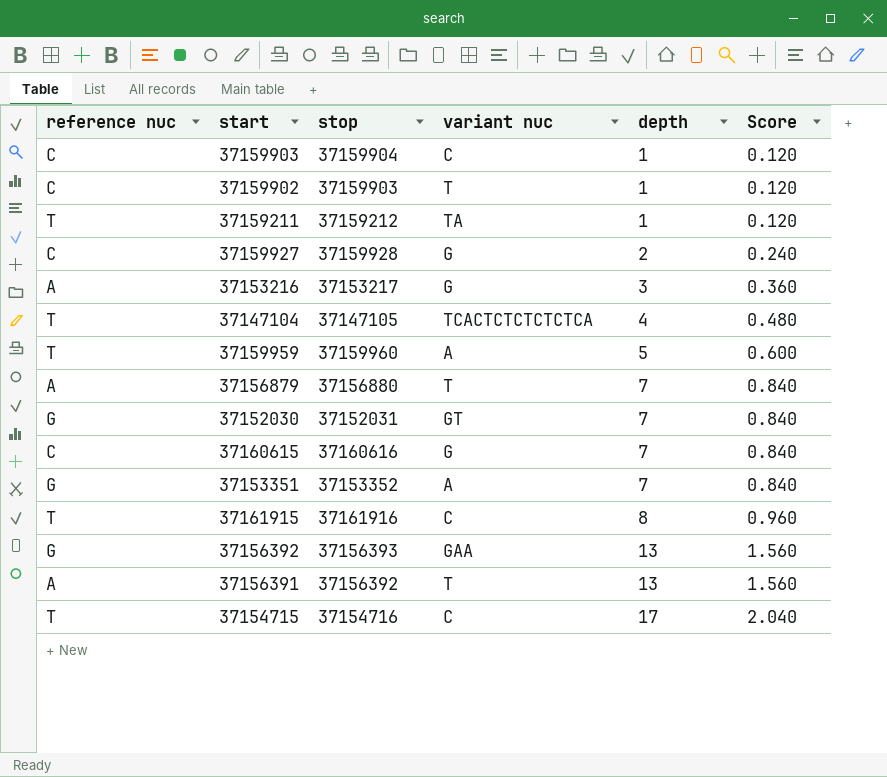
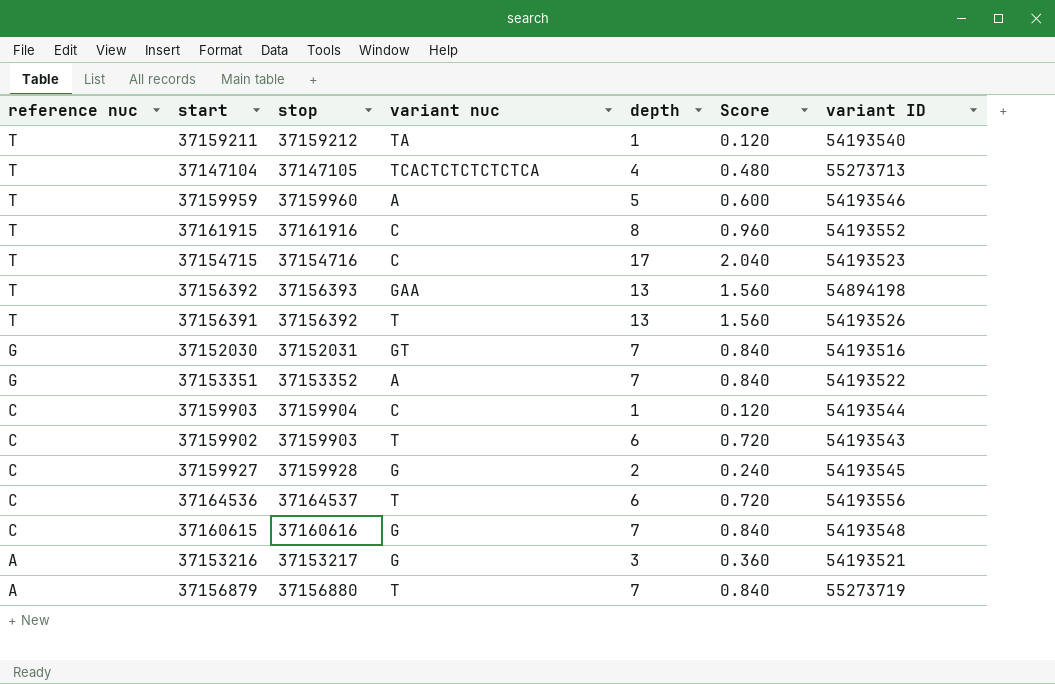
row order: depth ascending -> reference nuc descending
column variant ID | position: none -> 7
37156392 | reference nuc: G -> T
37156391 | reference nuc: A -> T
37159902 | depth: 1 -> 6
37159902 | Score: 0.120 -> 0.720
row 37164536: none -> C | 37164537 | T | 6 | 0.720 | 54193556

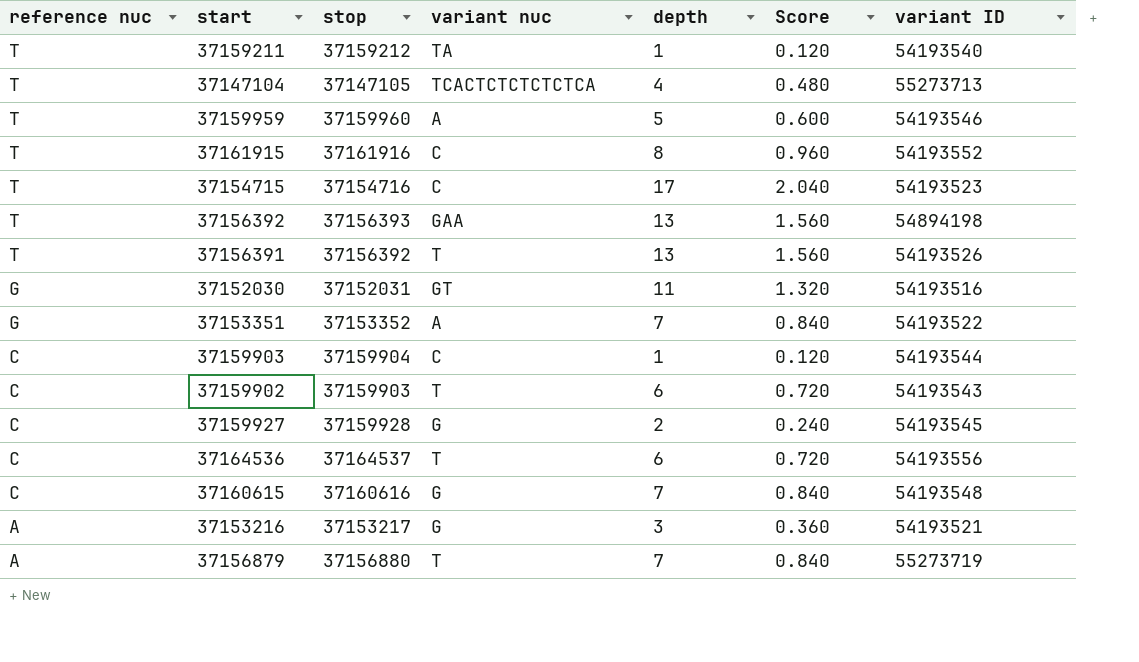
37152030 | depth: 7 -> 11
37152030 | Score: 0.840 -> 1.320

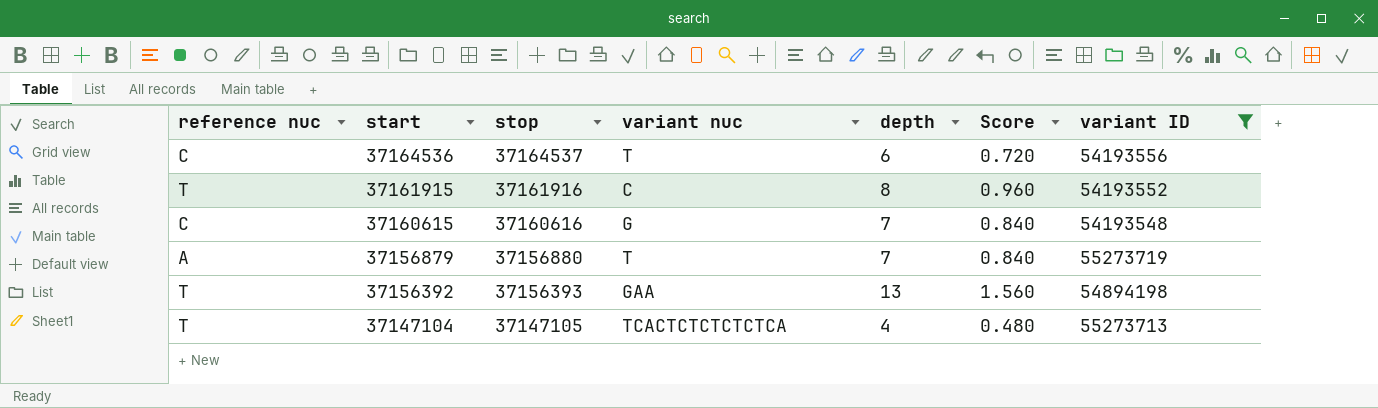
filter: none -> variant ID >= 54193548
row order: reference nuc descending -> start descending

